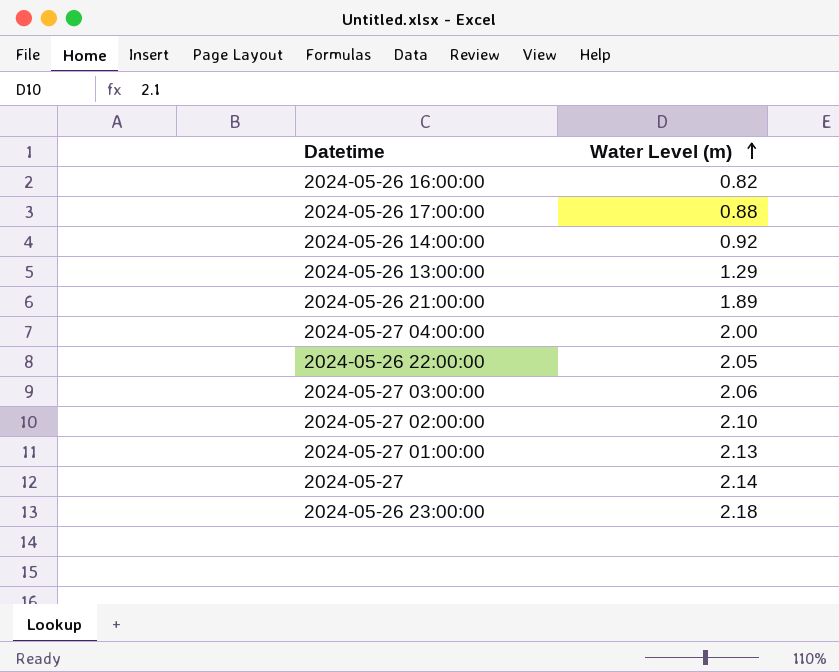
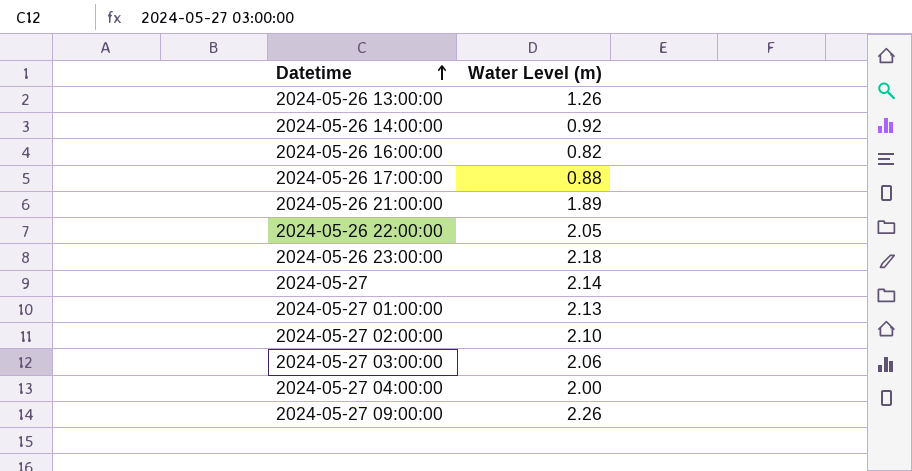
row order: Water Level (m) ascending -> Datetime ascending
2024-05-26 13:00:00 | Water Level (m): 1.29 -> 1.26
row 2024-05-27 09:00:00: none -> 2.26

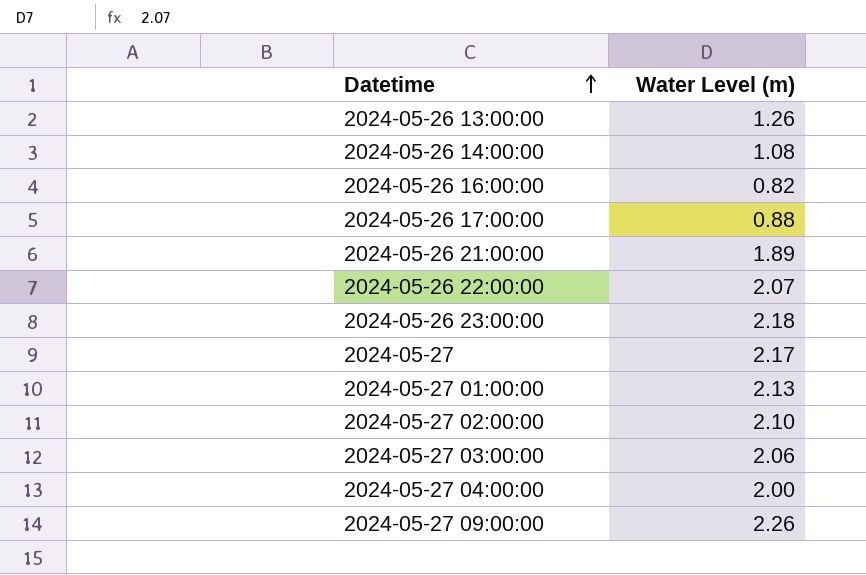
2024-05-26 14:00:00 | Water Level (m): 0.92 -> 1.08
2024-05-26 22:00:00 | Water Level (m): 2.05 -> 2.07
2024-05-27 | Water Level (m): 2.14 -> 2.17

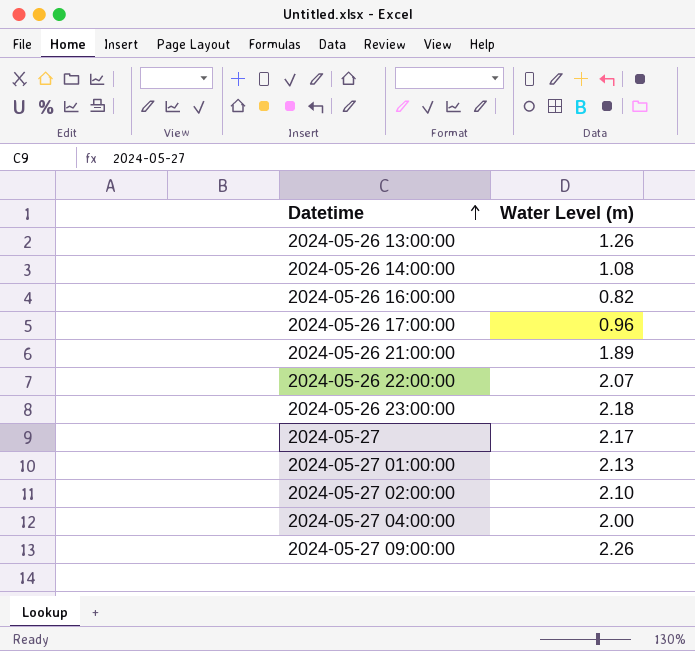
row 2024-05-27 03:00:00: 2.06 -> none
2024-05-26 17:00:00 | Water Level (m): 0.88 -> 0.96

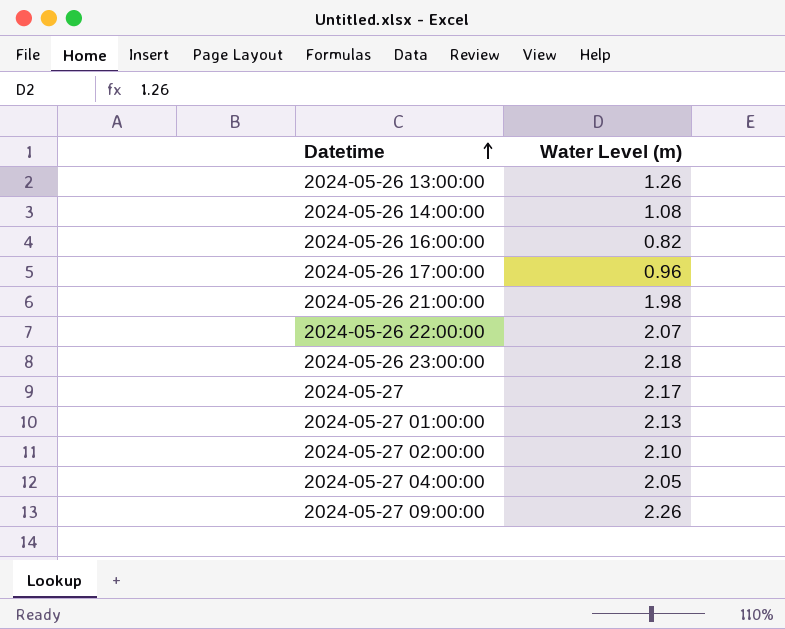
2024-05-26 21:00:00 | Water Level (m): 1.89 -> 1.98
2024-05-27 04:00:00 | Water Level (m): 2.00 -> 2.05

